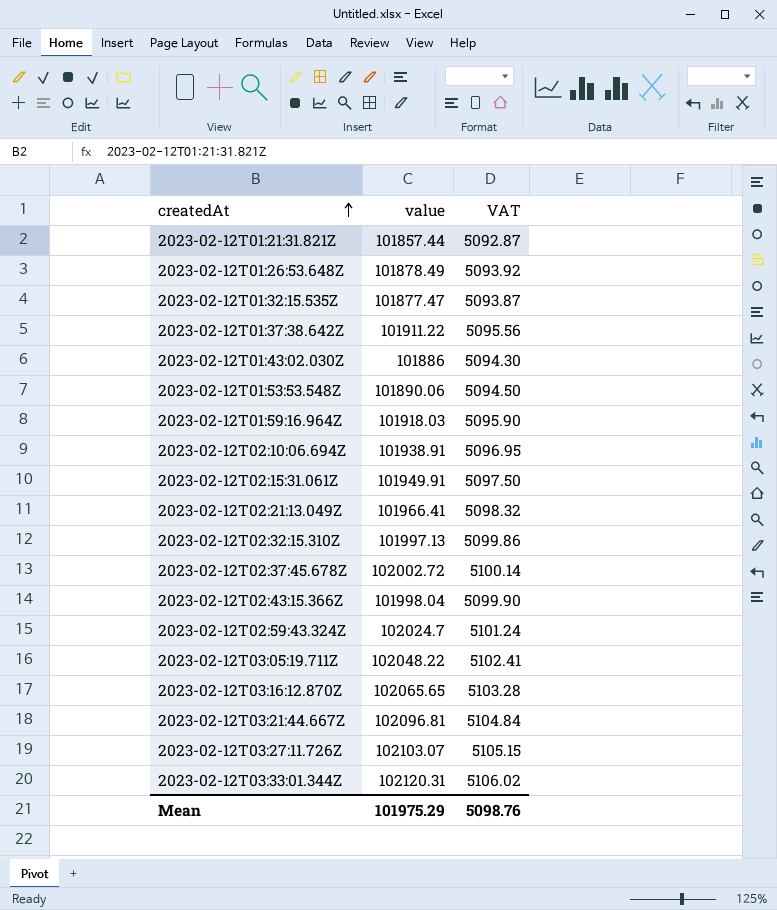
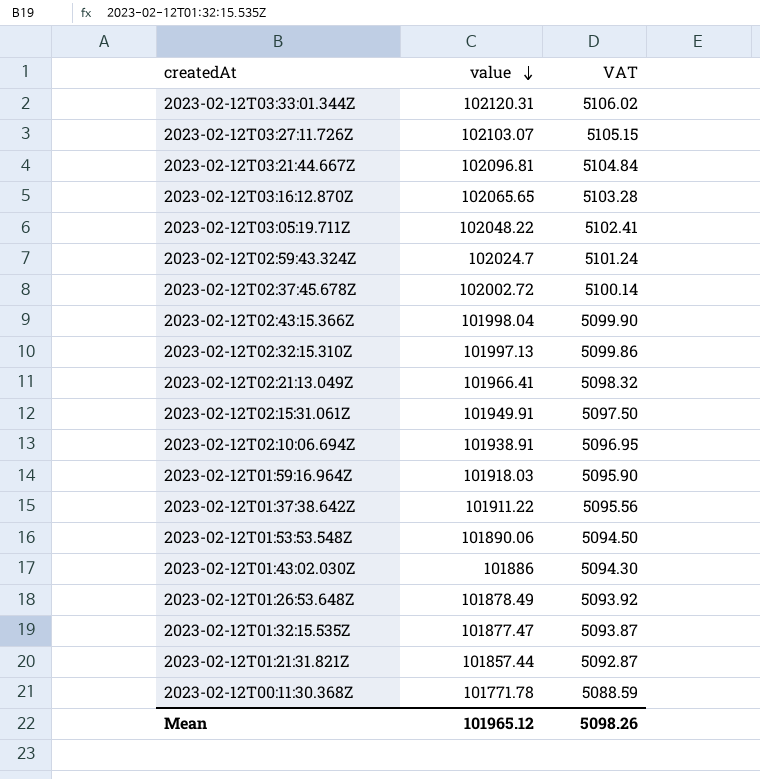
row order: createdAt ascending -> value descending
row 2023-02-12T00:11:30.368Z: none -> 101771.78 | 5088.59
Mean | value: 101975.29 -> 101965.12
Mean | VAT: 5098.76 -> 5098.26

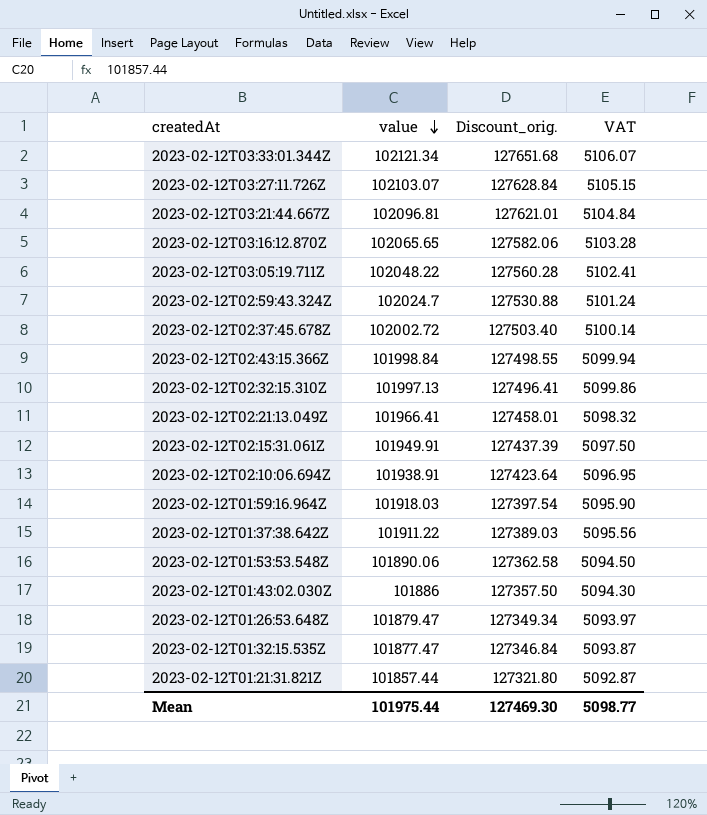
column Discount_orig. | formula: none -> [value] * 1.25
row 2023-02-12T00:11:30.368Z: 101771.78 | 5088.59 -> none
2023-02-12T03:33:01.344Z | value: 102120.31 -> 102121.34
2023-02-12T03:33:01.344Z | VAT: 5106.02 -> 5106.07
2023-02-12T02:43:15.366Z | value: 101998.04 -> 101998.84
2023-02-12T02:43:15.366Z | VAT: 5099.90 -> 5099.94
2023-02-12T01:26:53.648Z | value: 101878.49 -> 101879.47
2023-02-12T01:26:53.648Z | VAT: 5093.92 -> 5093.97
Mean | value: 101965.12 -> 101975.44
Mean | VAT: 5098.26 -> 5098.77

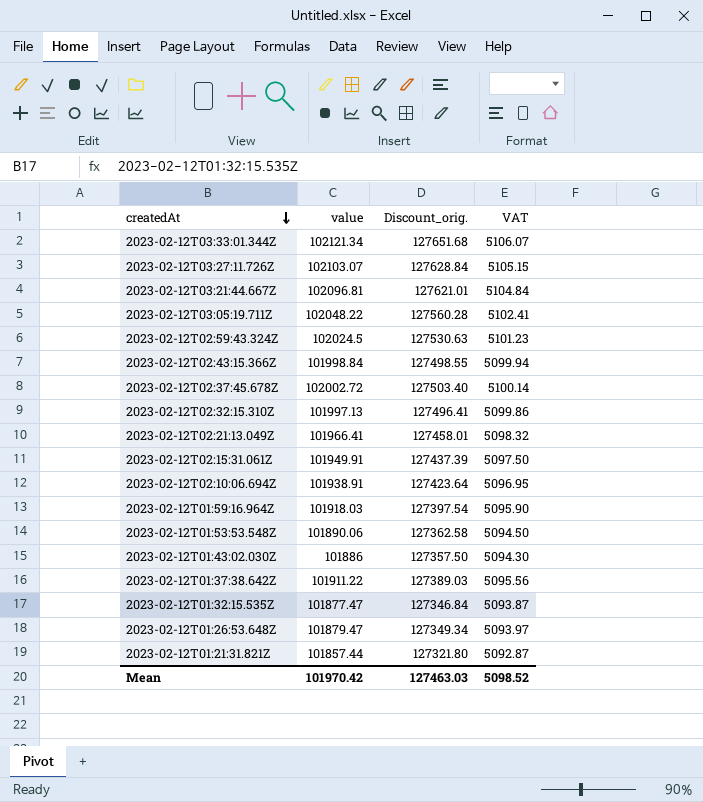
row order: value descending -> createdAt descending
row 2023-02-12T03:16:12.870Z: 102065.65 | 127582.06 | 5103.28 -> none
2023-02-12T02:59:43.324Z | value: 102024.7 -> 102024.5
2023-02-12T02:59:43.324Z | Discount_orig.: 127530.88 -> 127530.63
2023-02-12T02:59:43.324Z | VAT: 5101.24 -> 5101.23
Mean | value: 101975.44 -> 101970.42
Mean | Discount_orig.: 127469.30 -> 127463.03
Mean | VAT: 5098.77 -> 5098.52

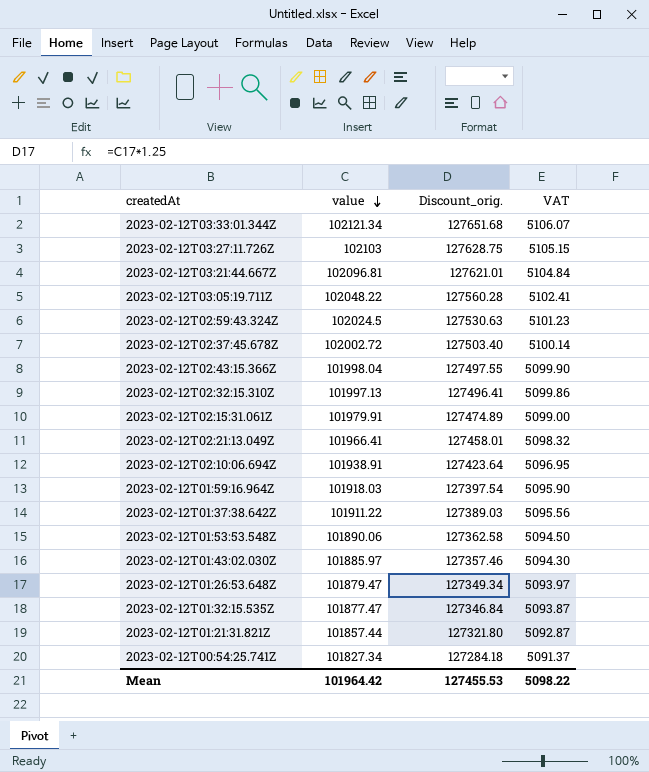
row order: createdAt descending -> value descending
2023-02-12T03:27:11.726Z | value: 102103.07 -> 102103
2023-02-12T03:27:11.726Z | Discount_orig.: 127628.84 -> 127628.75
2023-02-12T02:43:15.366Z | value: 101998.84 -> 101998.04
2023-02-12T02:43:15.366Z | Discount_orig.: 127498.55 -> 127497.55
2023-02-12T02:43:15.366Z | VAT: 5099.94 -> 5099.90
2023-02-12T02:15:31.061Z | value: 101949.91 -> 101979.91
2023-02-12T02:15:31.061Z | Discount_orig.: 127437.39 -> 127474.89
2023-02-12T02:15:31.061Z | VAT: 5097.50 -> 5099.00
2023-02-12T01:43:02.030Z | value: 101886 -> 101885.97
2023-02-12T01:43:02.030Z | Discount_orig.: 127357.50 -> 127357.46
row 2023-02-12T00:54:25.741Z: none -> 101827.34 | 127284.18 | 5091.37
Mean | value: 101970.42 -> 101964.42
Mean | Discount_orig.: 127463.03 -> 127455.53
Mean | VAT: 5098.52 -> 5098.22

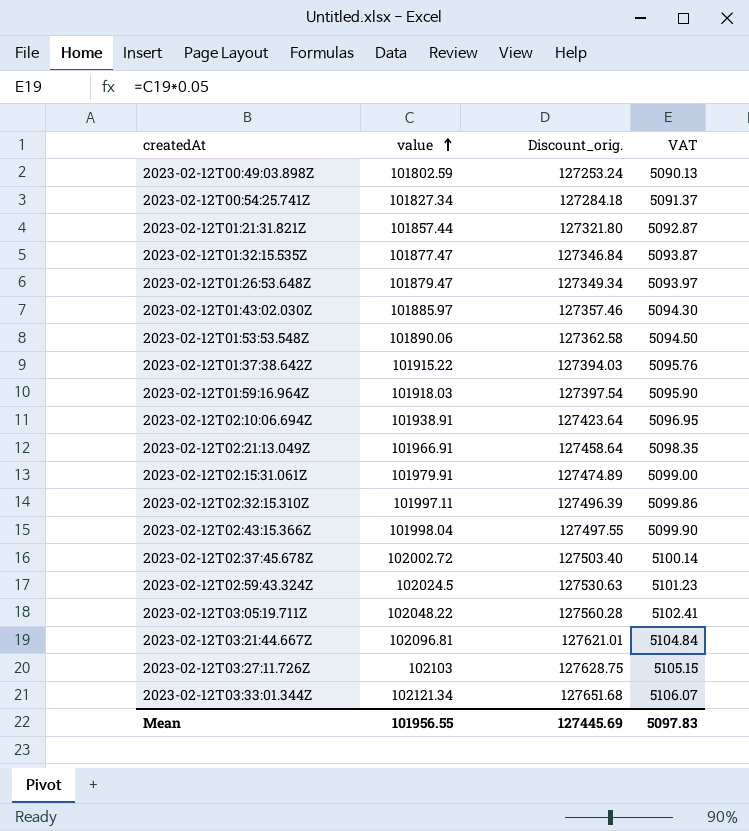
row order: value descending -> value ascending
row 2023-02-12T00:49:03.898Z: none -> 101802.59 | 127253.24 | 5090.13
2023-02-12T01:37:38.642Z | value: 101911.22 -> 101915.22
2023-02-12T01:37:38.642Z | Discount_orig.: 127389.03 -> 127394.03
2023-02-12T01:37:38.642Z | VAT: 5095.56 -> 5095.76
2023-02-12T02:21:13.049Z | value: 101966.41 -> 101966.91
2023-02-12T02:21:13.049Z | Discount_orig.: 127458.01 -> 127458.64
2023-02-12T02:21:13.049Z | VAT: 5098.32 -> 5098.35
2023-02-12T02:32:15.310Z | value: 101997.13 -> 101997.11
2023-02-12T02:32:15.310Z | Discount_orig.: 127496.41 -> 127496.39
Mean | value: 101964.42 -> 101956.55
Mean | Discount_orig.: 127455.53 -> 127445.69
Mean | VAT: 5098.22 -> 5097.83

